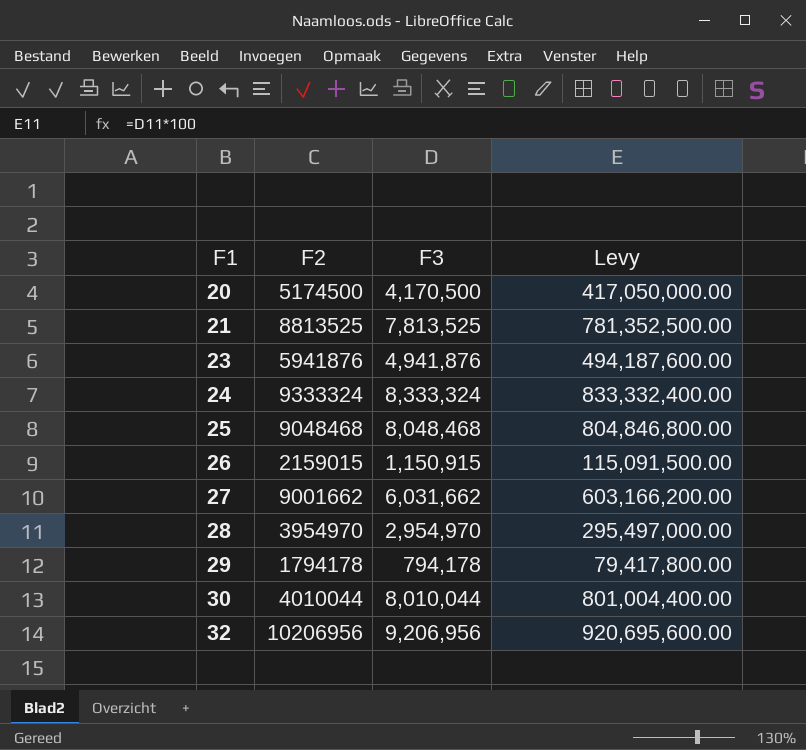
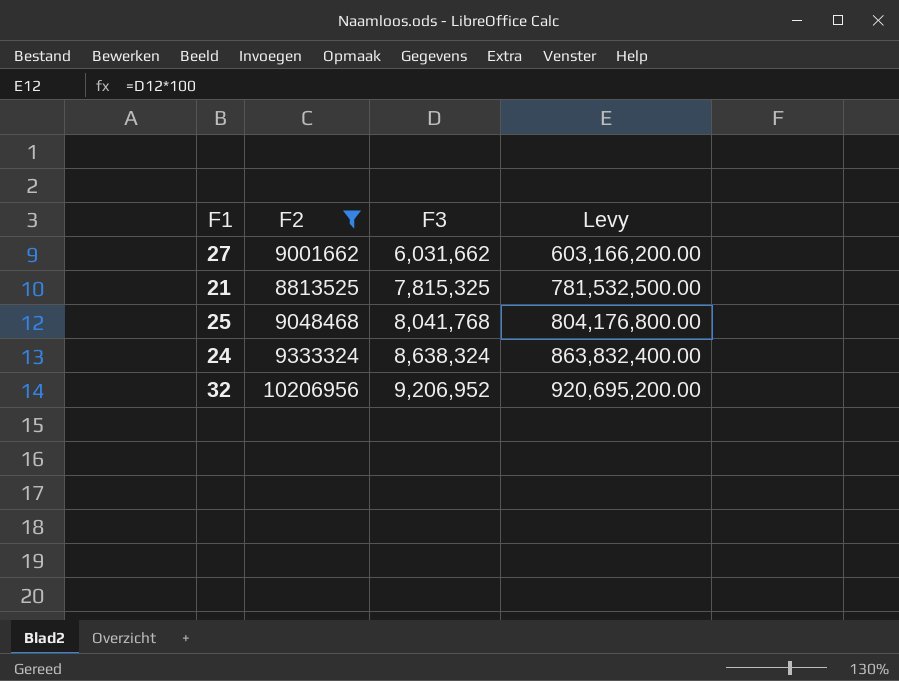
filter: none -> F2 >= 8813525
row order: F1 ascending -> F3 ascending
21 | F3: 7,813,525 -> 7,815,325
21 | Levy: 781,352,500.00 -> 781,532,500.00
25 | F3: 8,048,468 -> 8,041,768
25 | Levy: 804,846,800.00 -> 804,176,800.00
24 | F3: 8,333,324 -> 8,638,324
24 | Levy: 833,332,400.00 -> 863,832,400.00
32 | F3: 9,206,956 -> 9,206,952
32 | Levy: 920,695,600.00 -> 920,695,200.00

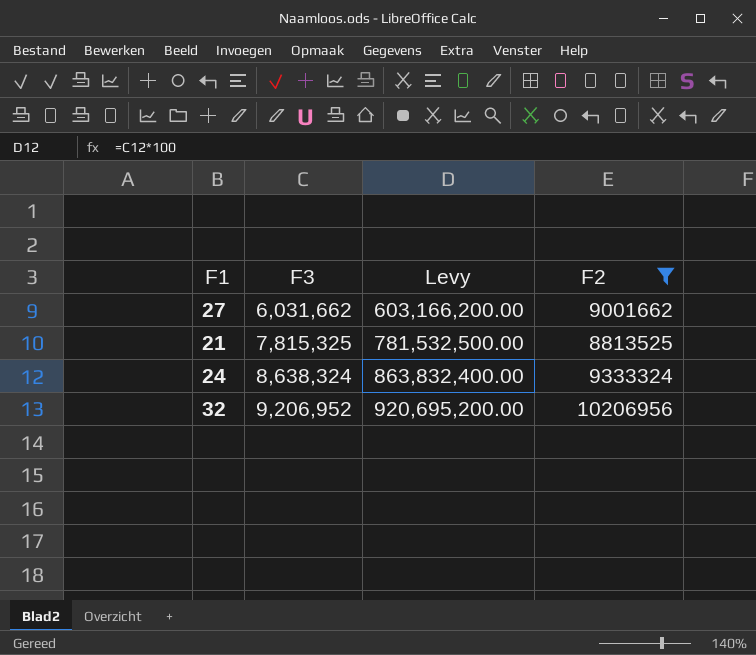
column F2 | position: 2 -> 4
row 25: 9048468 | 8,041,768 | 804,176,800.00 -> none

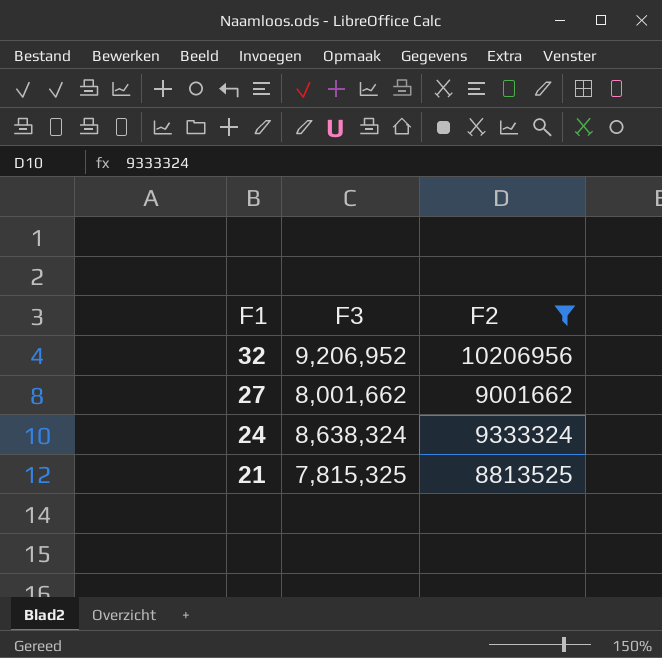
row order: F3 ascending -> F1 descending
column Levy | formula: [F3] * 100 -> none
27 | F3: 6,031,662 -> 8,001,662

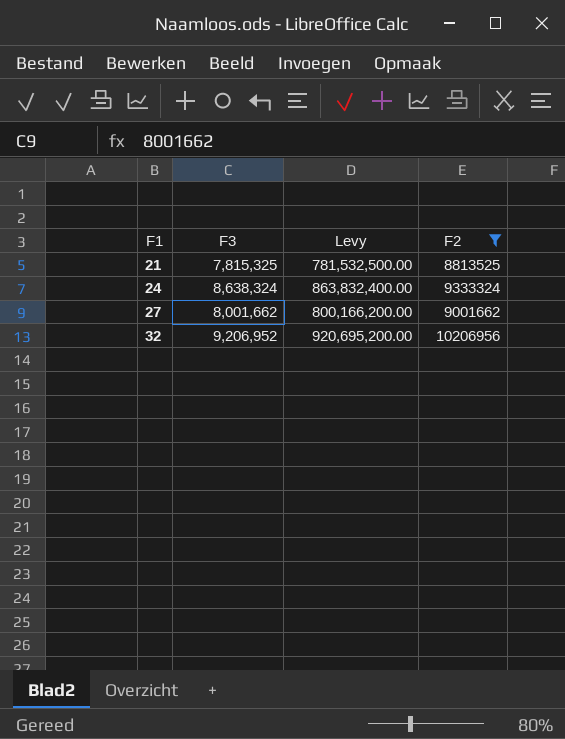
row order: F1 descending -> F1 ascending
column Levy | formula: none -> [F3] * 100

